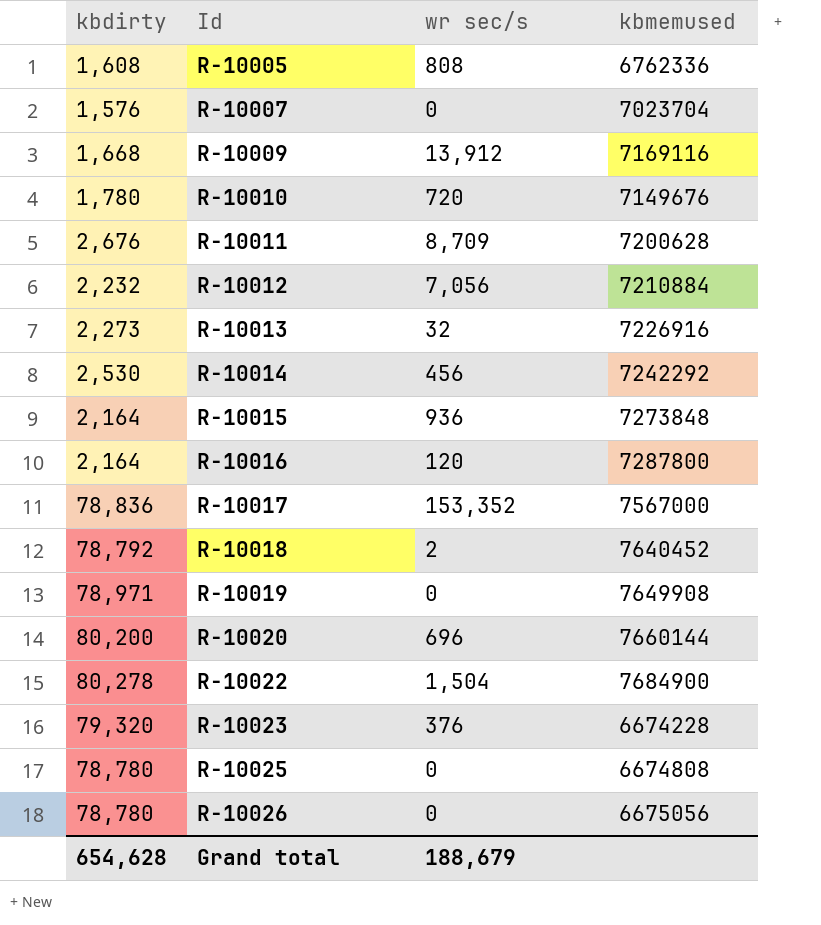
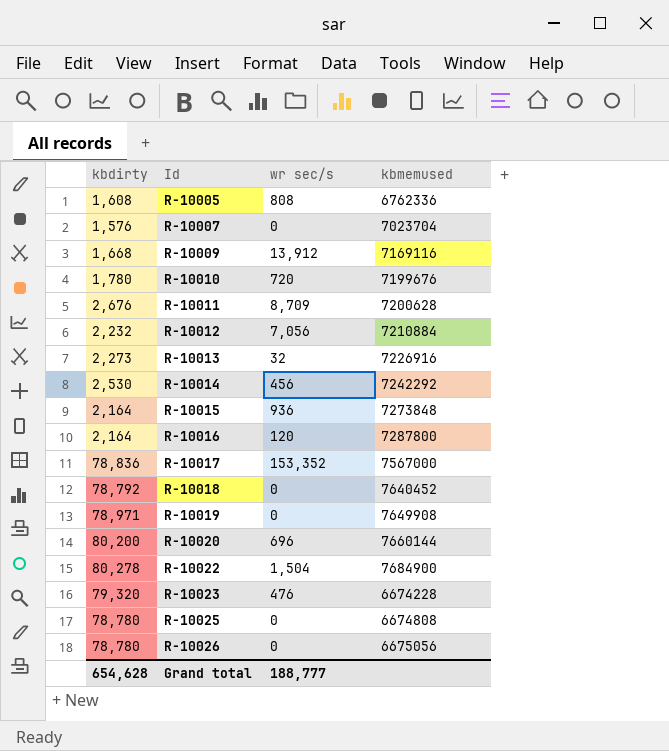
R-10010 | kbmemused: 7149676 -> 7199676
R-10018 | wr sec/s: 2 -> 0
R-10023 | wr sec/s: 376 -> 476
Grand total | wr sec/s: 188,679 -> 188,777

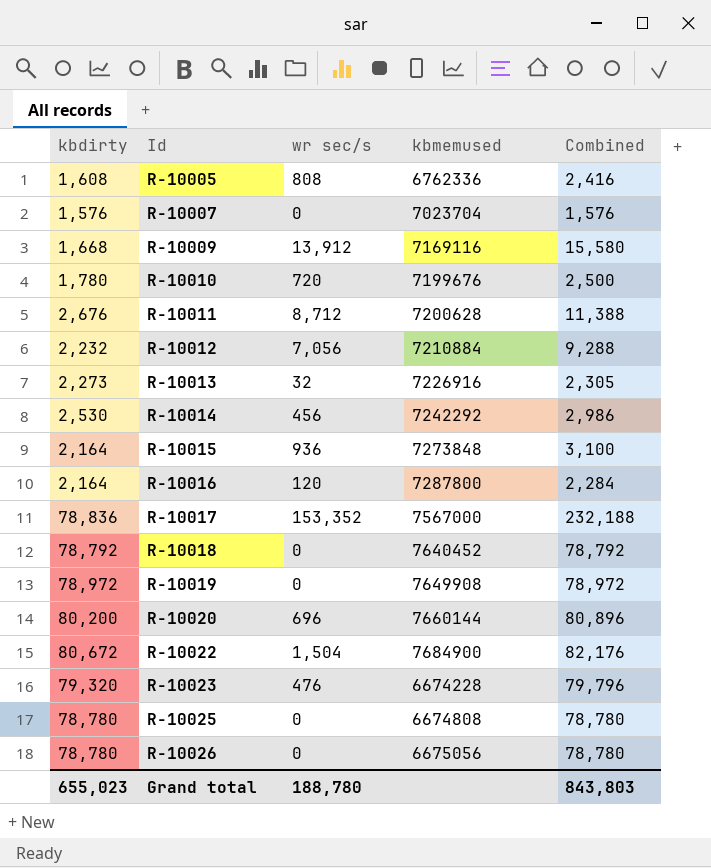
column Combined | formula: none -> [kbdirty] + [wr sec/s]
R-10011 | wr sec/s: 8,709 -> 8,712
R-10019 | kbdirty: 78,971 -> 78,972
R-10022 | kbdirty: 80,278 -> 80,672
Grand total | kbdirty: 654,628 -> 655,023
Grand total | wr sec/s: 188,777 -> 188,780

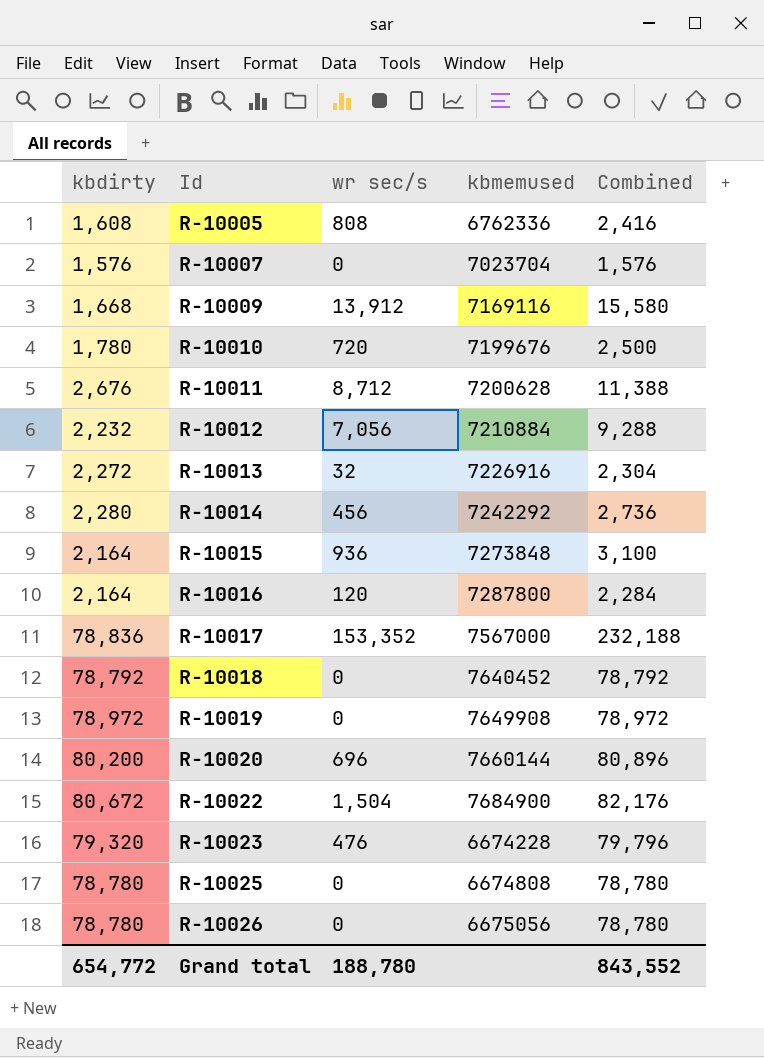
R-10013 | kbdirty: 2,273 -> 2,272
R-10013 | Combined: 2,305 -> 2,304
R-10014 | kbdirty: 2,530 -> 2,280
R-10014 | Combined: 2,986 -> 2,736
Grand total | kbdirty: 655,023 -> 654,772
Grand total | Combined: 843,803 -> 843,552

